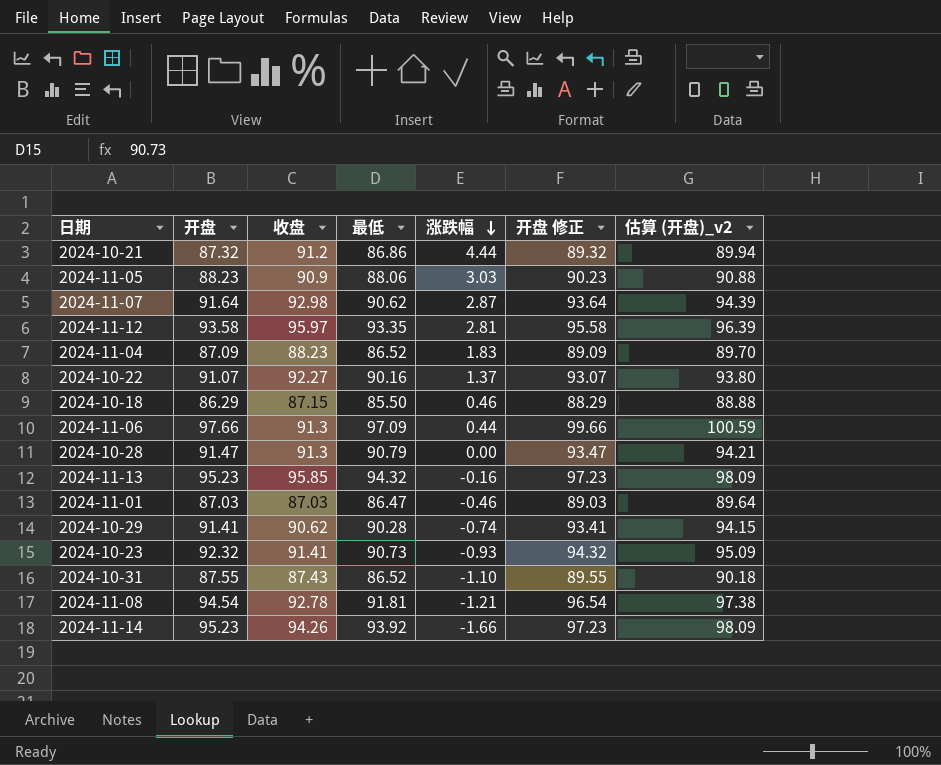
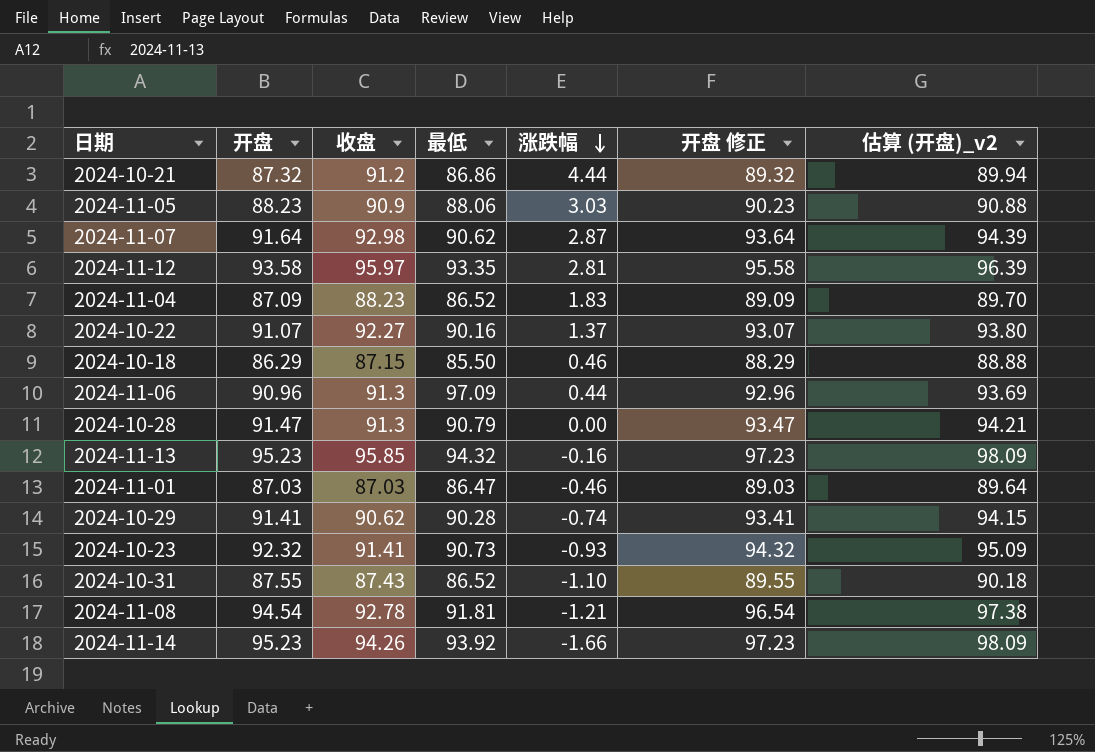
2024-11-06 | 开盘: 97.66 -> 90.96
2024-11-06 | 开盘 修正: 99.66 -> 92.96
2024-11-06 | 估算 (开盘)_v2: 100.59 -> 93.69

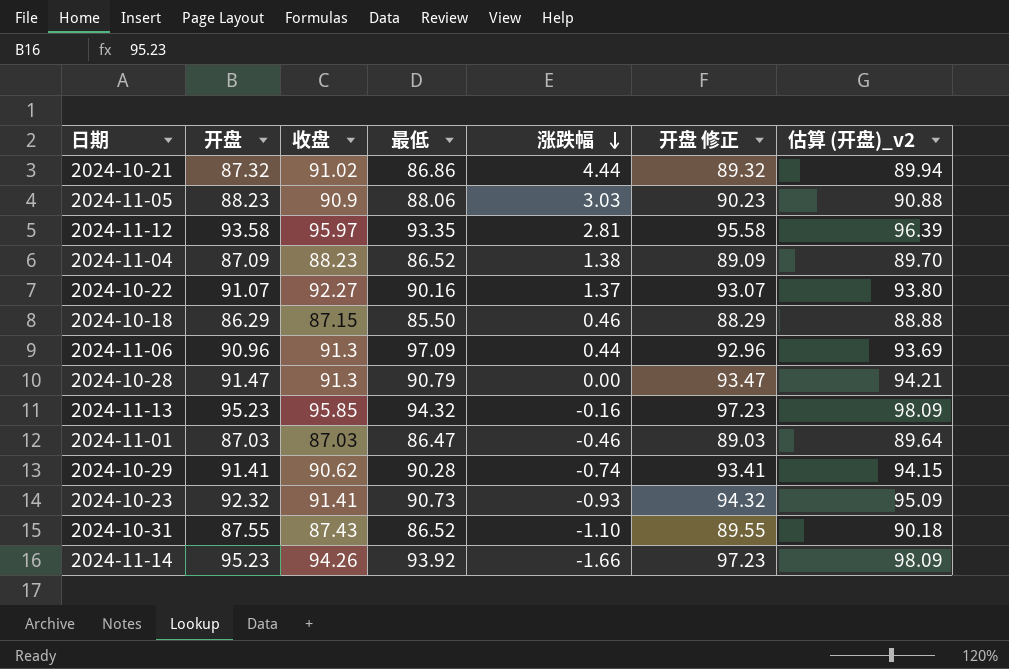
row 2024-11-07: 91.64 | 92.98 | 90.62 | 2.87 | 93.64 | 94.39 -> none
row 2024-11-08: 94.54 | 92.78 | 91.81 | -1.21 | 96.54 | 97.38 -> none
2024-10-21 | 收盘: 91.2 -> 91.02
2024-11-04 | 涨跌幅: 1.83 -> 1.38

